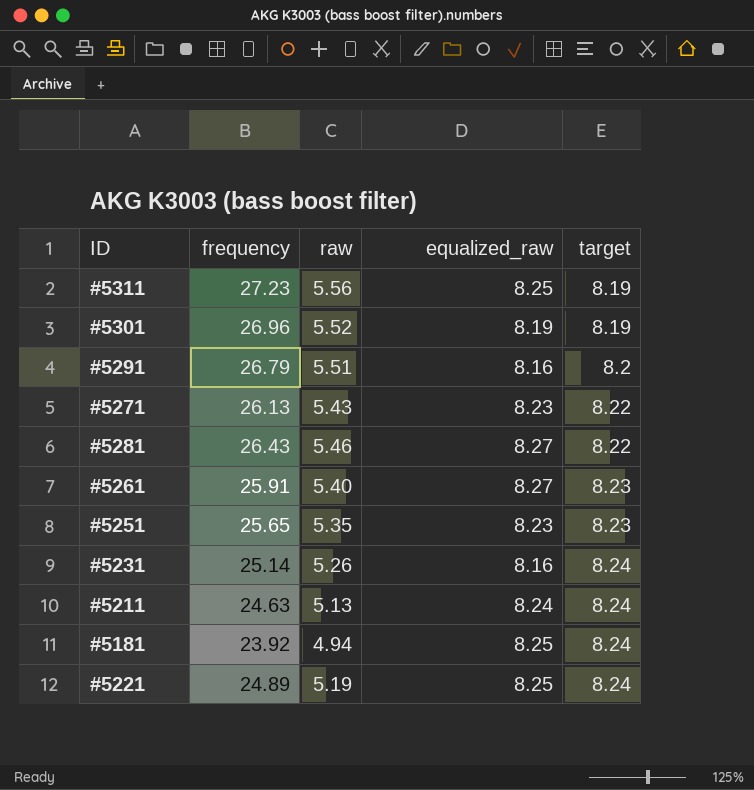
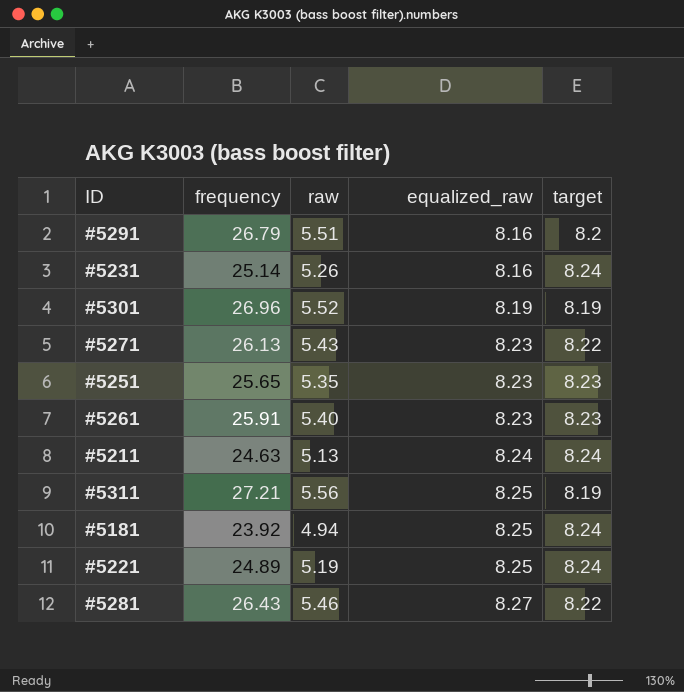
row order: target ascending -> equalized_raw ascending
#5261 | equalized_raw: 8.27 -> 8.23
#5311 | frequency: 27.23 -> 27.21

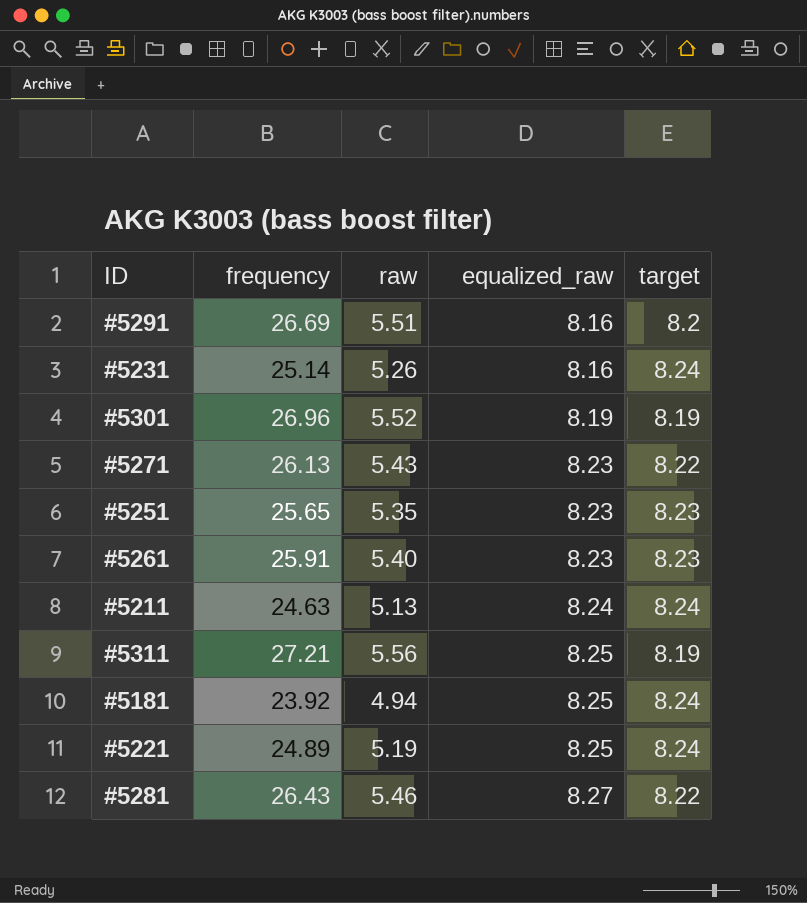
#5291 | frequency: 26.79 -> 26.69

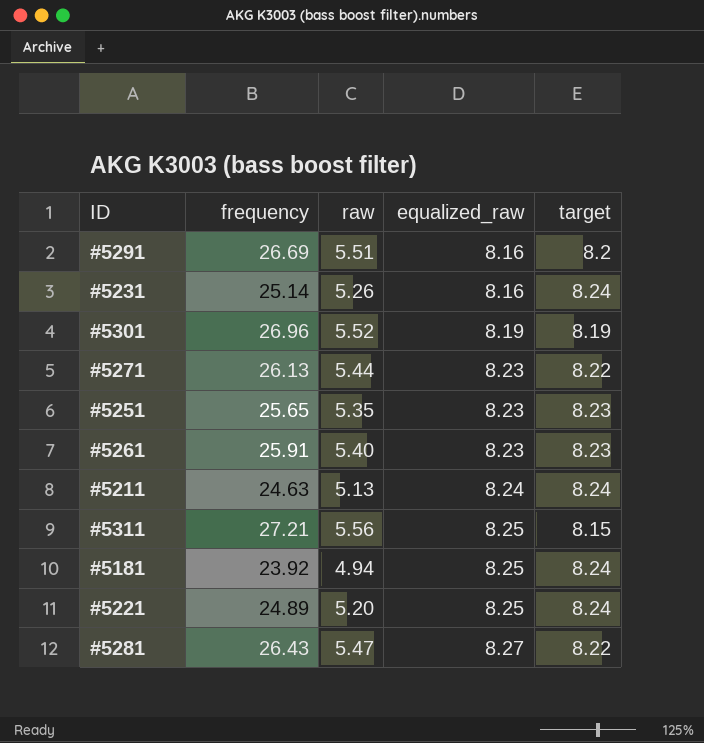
#5271 | raw: 5.43 -> 5.44
#5311 | target: 8.19 -> 8.15
#5221 | raw: 5.19 -> 5.20
#5281 | raw: 5.46 -> 5.47

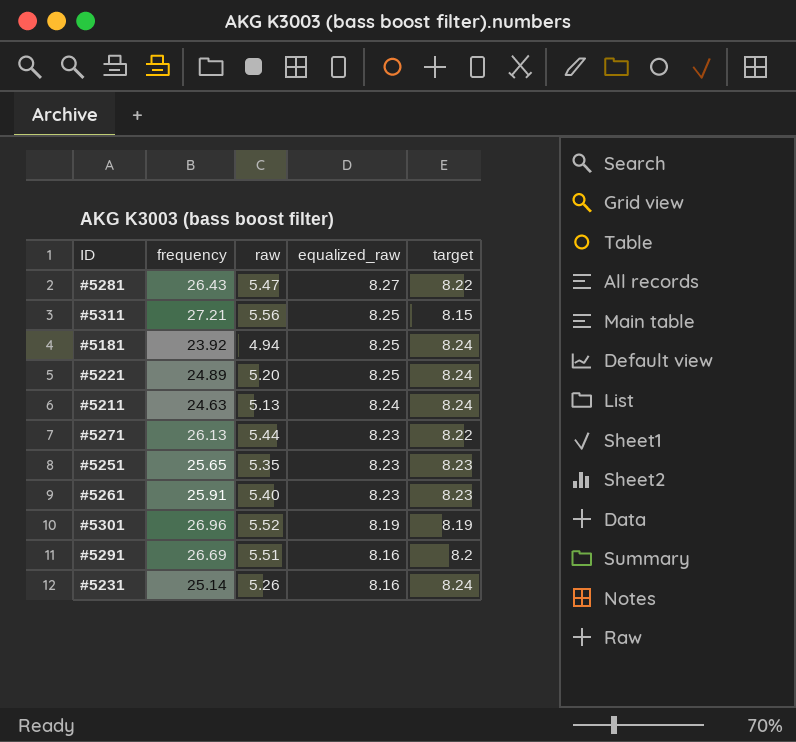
row order: equalized_raw ascending -> equalized_raw descending

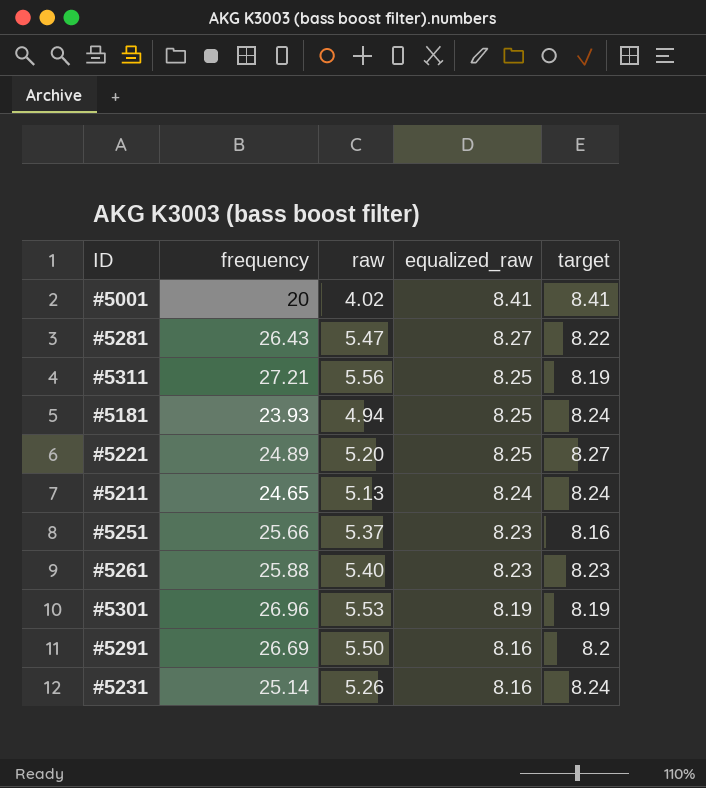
row #5271: 26.13 | 5.44 | 8.23 | 8.22 -> none
row #5001: none -> 20 | 4.02 | 8.41 | 8.41
#5311 | target: 8.15 -> 8.19
#5181 | frequency: 23.92 -> 23.93
#5221 | target: 8.24 -> 8.27
#5211 | frequency: 24.63 -> 24.65
#5251 | frequency: 25.65 -> 25.66
#5251 | raw: 5.35 -> 5.37
#5251 | target: 8.23 -> 8.16
#5261 | frequency: 25.91 -> 25.88
#5301 | raw: 5.52 -> 5.53
#5291 | raw: 5.51 -> 5.50

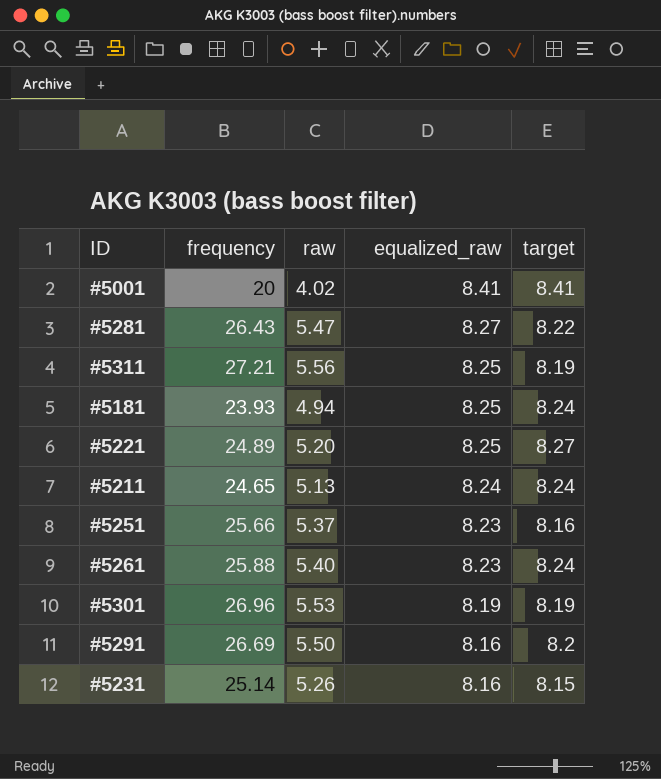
#5261 | target: 8.23 -> 8.24
#5231 | target: 8.24 -> 8.15

